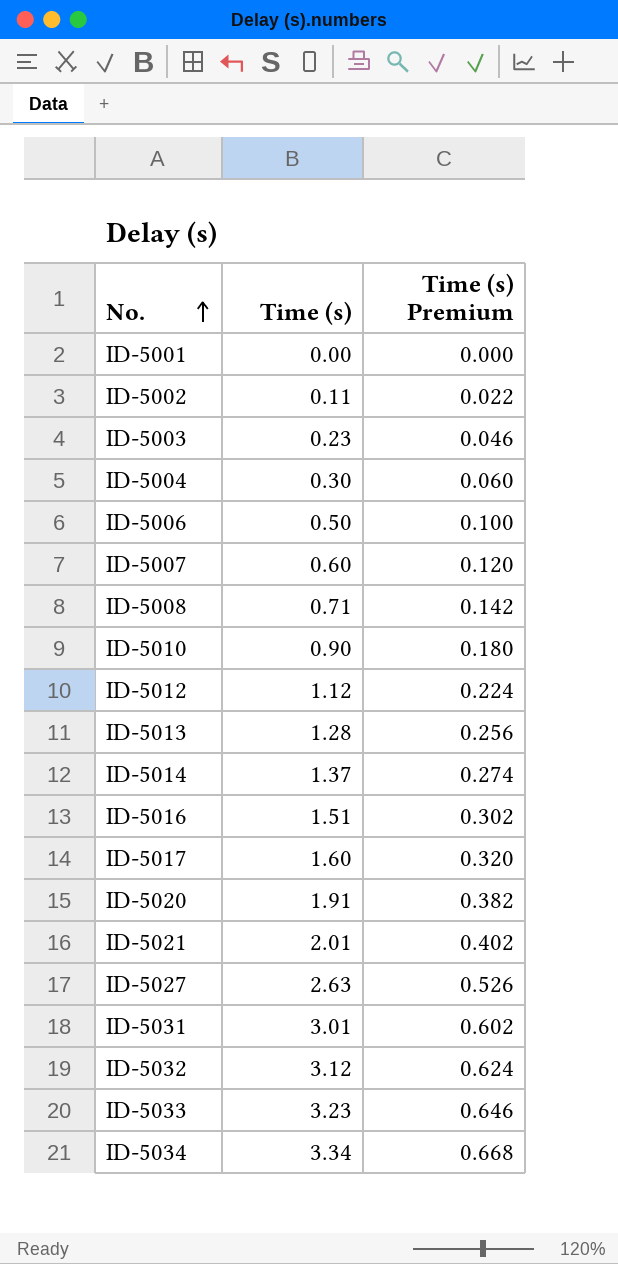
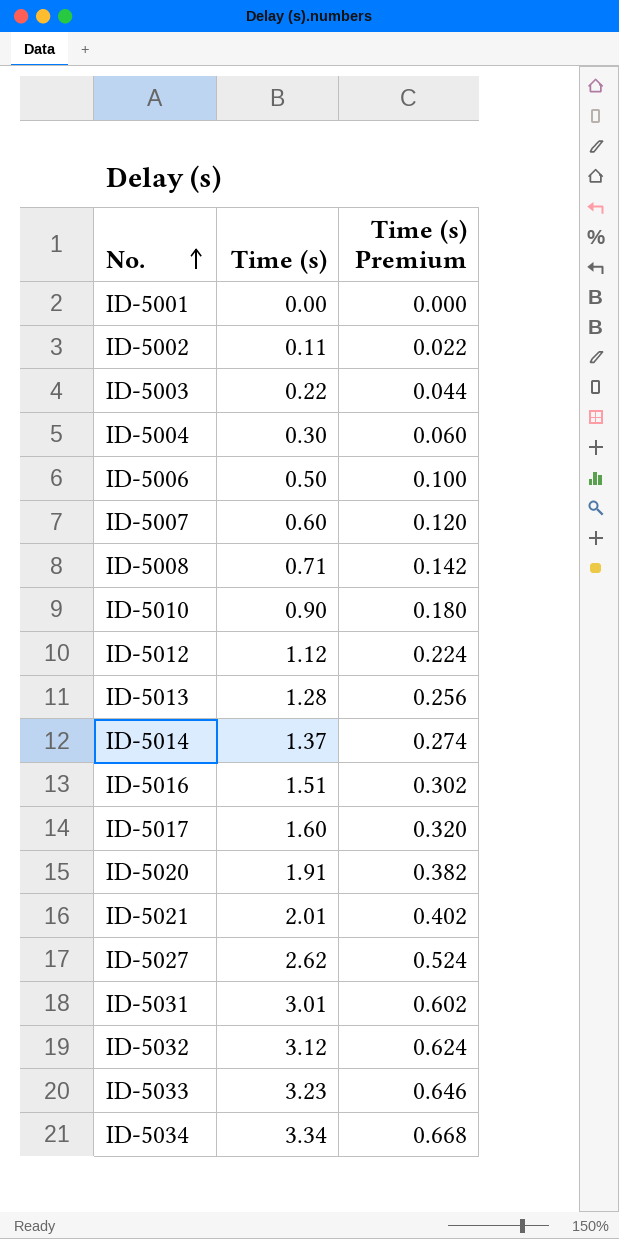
ID-5003 | Time (s): 0.23 -> 0.22
ID-5003 | Time (s) Premium: 0.046 -> 0.044
ID-5027 | Time (s): 2.63 -> 2.62
ID-5027 | Time (s) Premium: 0.526 -> 0.524

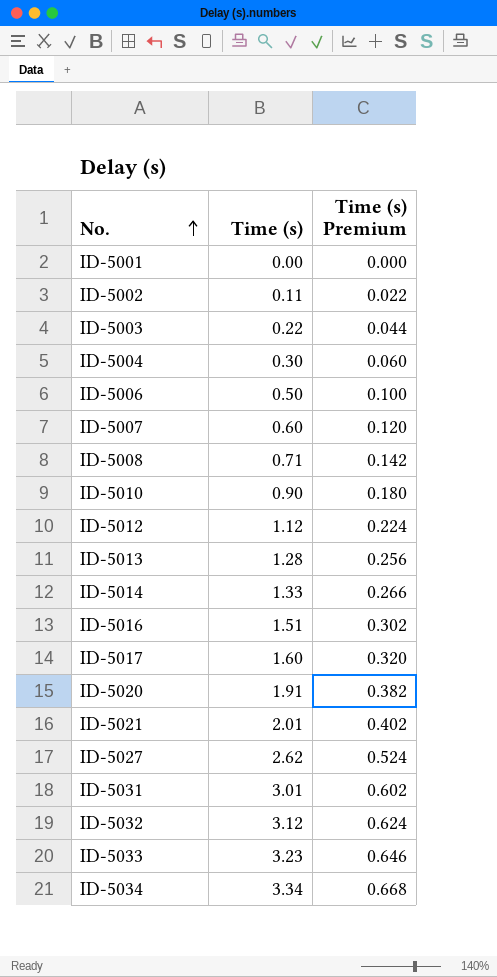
ID-5014 | Time (s): 1.37 -> 1.33
ID-5014 | Time (s) Premium: 0.274 -> 0.266

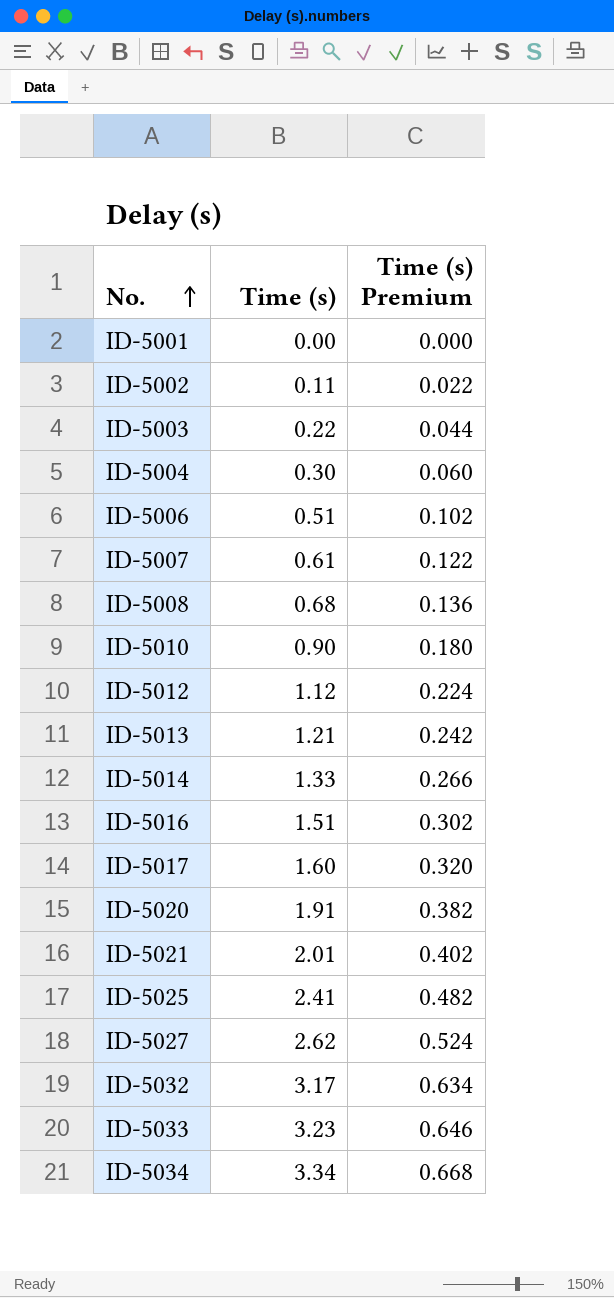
row ID-5031: 3.01 | 0.602 -> none
ID-5006 | Time (s): 0.50 -> 0.51
ID-5006 | Time (s) Premium: 0.100 -> 0.102
ID-5007 | Time (s): 0.60 -> 0.61
ID-5007 | Time (s) Premium: 0.120 -> 0.122
ID-5008 | Time (s): 0.71 -> 0.68
ID-5008 | Time (s) Premium: 0.142 -> 0.136
ID-5013 | Time (s): 1.28 -> 1.21
ID-5013 | Time (s) Premium: 0.256 -> 0.242
row ID-5025: none -> 2.41 | 0.482
ID-5032 | Time (s): 3.12 -> 3.17
ID-5032 | Time (s) Premium: 0.624 -> 0.634

